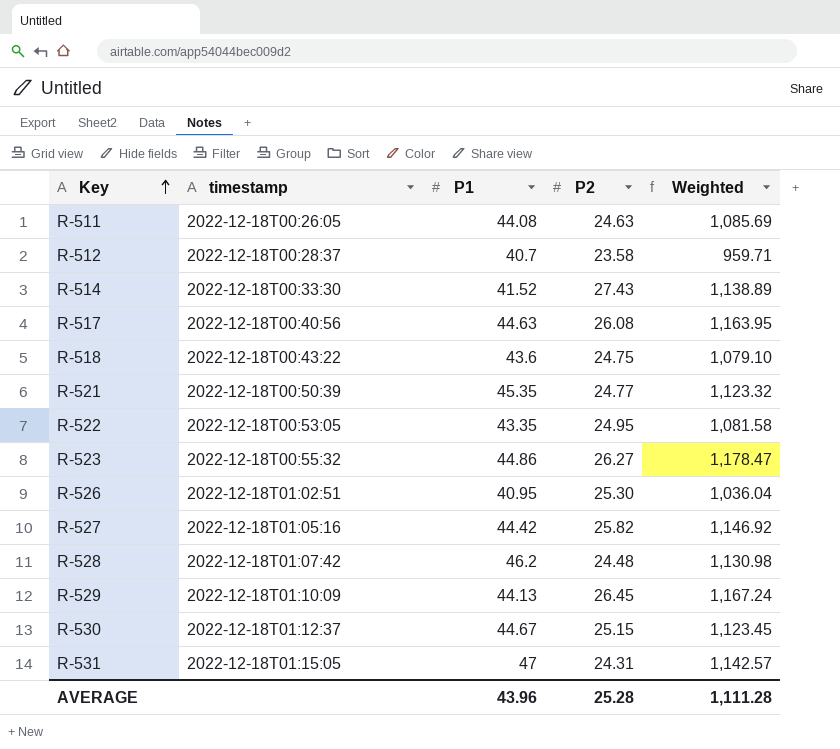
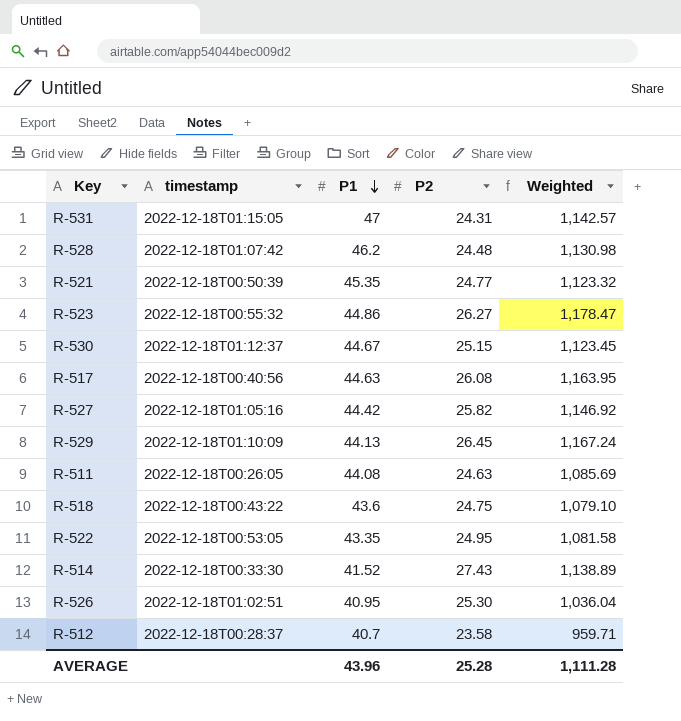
row order: Key ascending -> P1 descending

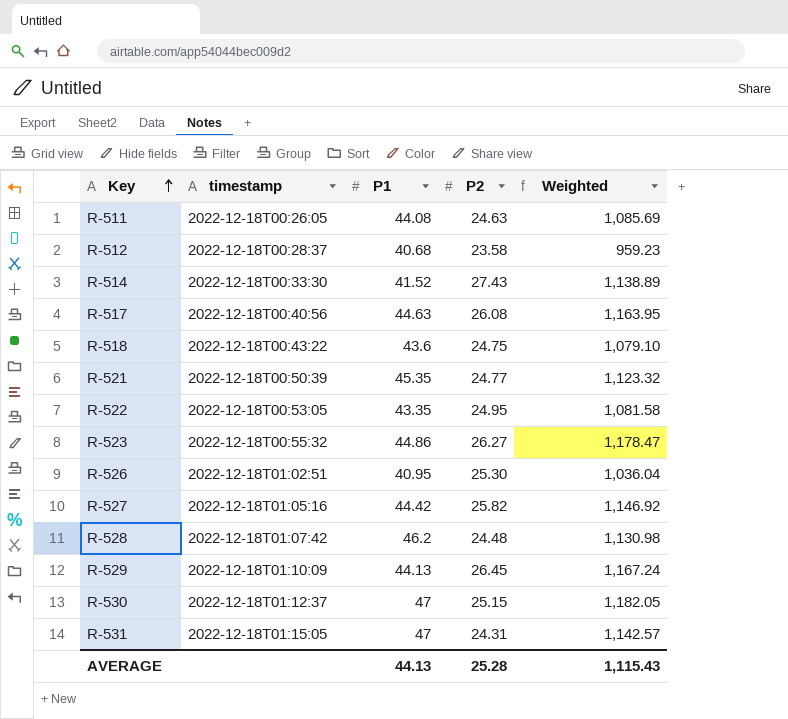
row order: P1 descending -> Key ascending
R-512 | P1: 40.7 -> 40.68
R-512 | Weighted: 959.71 -> 959.23
R-530 | P1: 44.67 -> 47
R-530 | Weighted: 1,123.45 -> 1,182.05
AVERAGE | P1: 43.96 -> 44.13
AVERAGE | Weighted: 1,111.28 -> 1,115.43

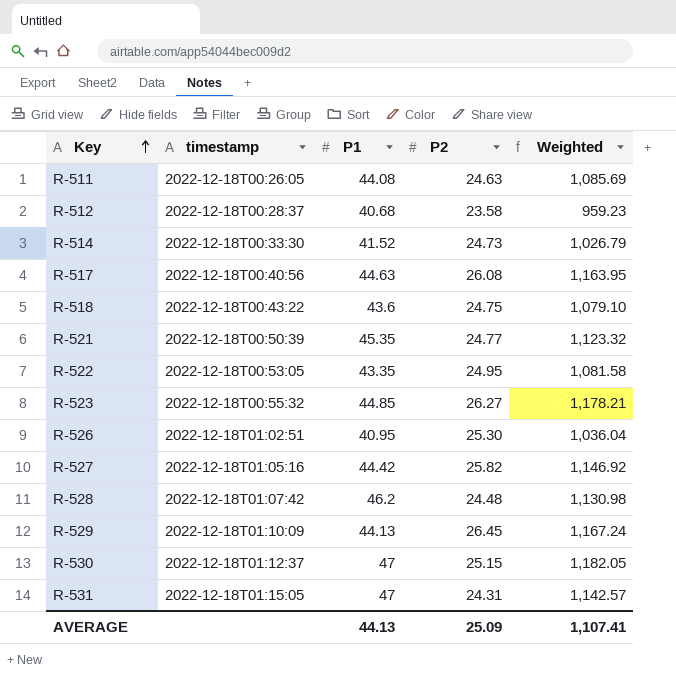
R-514 | P2: 27.43 -> 24.73
R-514 | Weighted: 1,138.89 -> 1,026.79
R-523 | P1: 44.86 -> 44.85
R-523 | Weighted: 1,178.47 -> 1,178.21
AVERAGE | P2: 25.28 -> 25.09
AVERAGE | Weighted: 1,115.43 -> 1,107.41

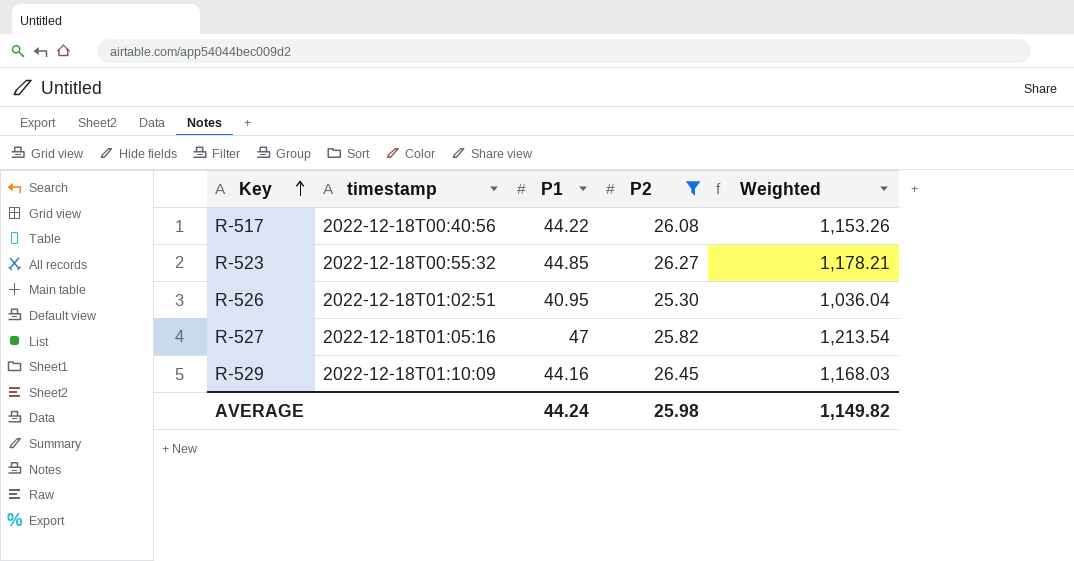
filter: none -> P2 >= 25.30
R-517 | P1: 44.63 -> 44.22
R-517 | Weighted: 1,163.95 -> 1,153.26
R-527 | P1: 44.42 -> 47
R-527 | Weighted: 1,146.92 -> 1,213.54
R-529 | P1: 44.13 -> 44.16
R-529 | Weighted: 1,167.24 -> 1,168.03
AVERAGE | P1: 44.13 -> 44.24
AVERAGE | P2: 25.09 -> 25.98
AVERAGE | Weighted: 1,107.41 -> 1,149.82

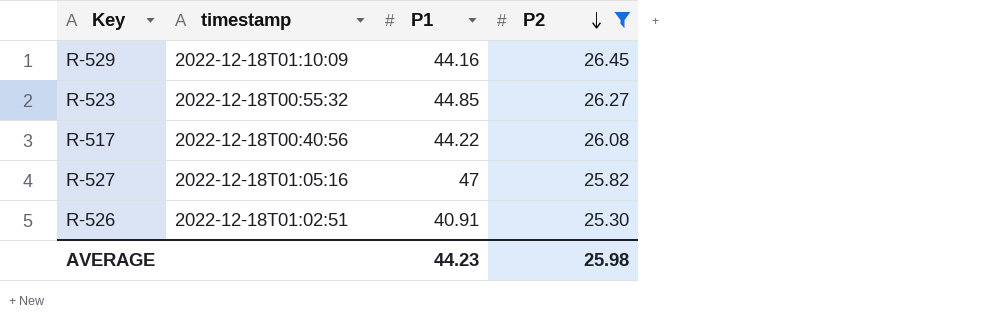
row order: Key ascending -> P2 descending
column Weighted | formula: [P1] * [P2] -> none
R-526 | P1: 40.95 -> 40.91
AVERAGE | P1: 44.24 -> 44.23

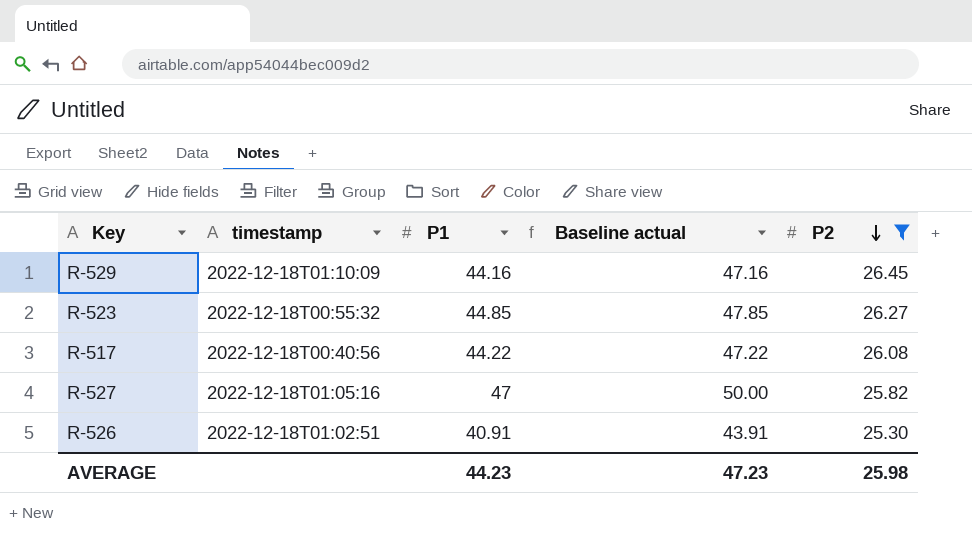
column Baseline actual | formula: none -> [P1] + 3

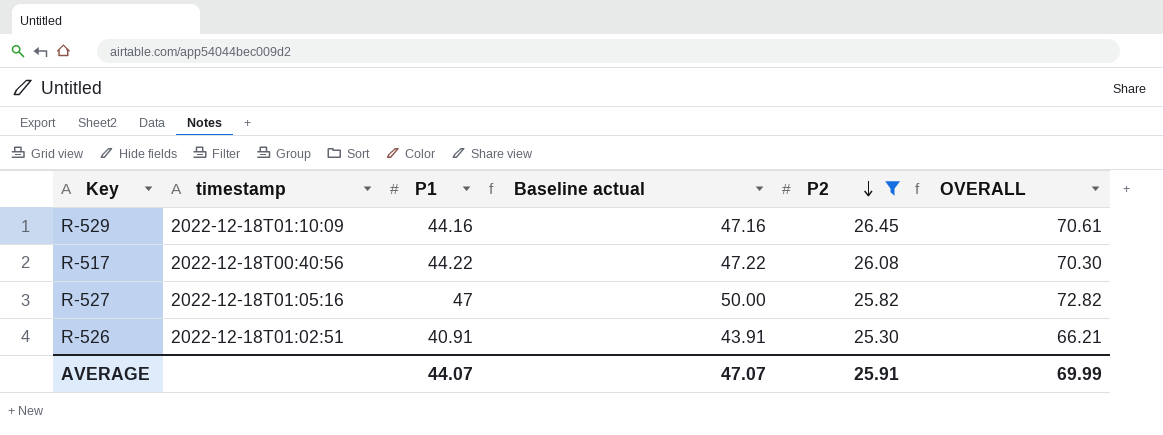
column OVERALL | formula: none -> [P1] + [P2]
row R-523: 2022-12-18T00:55:32 | 44.85 | 47.85 | 26.27 -> none
AVERAGE | P1: 44.23 -> 44.07
AVERAGE | Baseline actual: 47.23 -> 47.07
AVERAGE | P2: 25.98 -> 25.91

